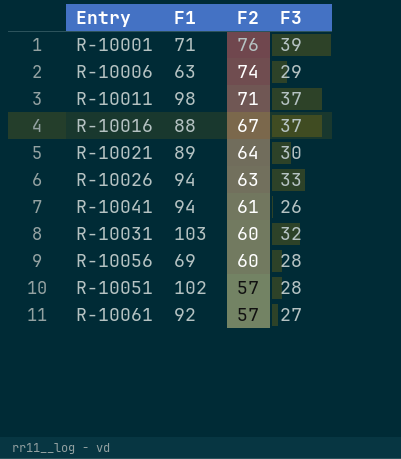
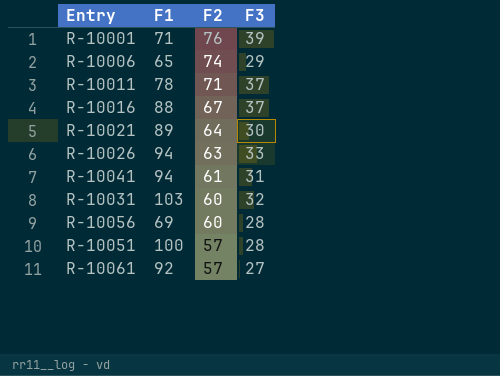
R-10006 | F1: 63 -> 65
R-10011 | F1: 98 -> 78
R-10041 | F3: 26 -> 31
R-10051 | F1: 102 -> 100

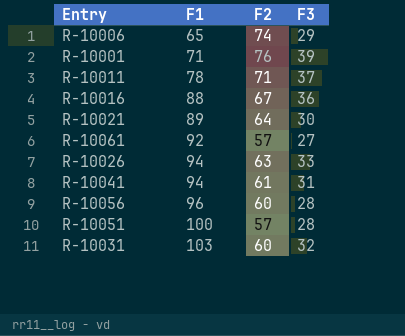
row order: F2 descending -> F1 ascending
R-10016 | F3: 37 -> 36
R-10056 | F1: 69 -> 96

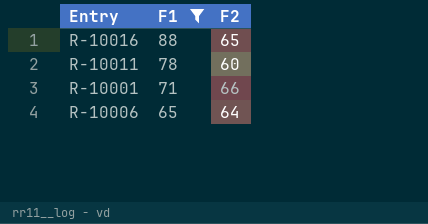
filter: none -> F1 <= 88
row order: F1 ascending -> F1 descending
column F3 | position: 4 -> none
R-10016 | F2: 67 -> 65
R-10011 | F2: 71 -> 60
R-10001 | F2: 76 -> 66
R-10006 | F2: 74 -> 64

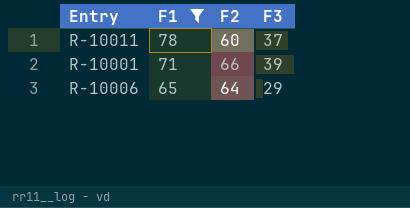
column F3 | position: none -> 4
row R-10016: 88 | 65 -> none

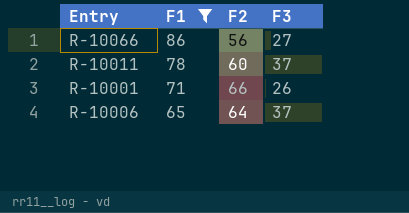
row R-10066: none -> 86 | 56 | 27
R-10001 | F3: 39 -> 26
R-10006 | F3: 29 -> 37

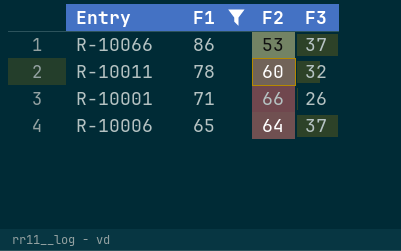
R-10066 | F2: 56 -> 53
R-10066 | F3: 27 -> 37
R-10011 | F3: 37 -> 32

